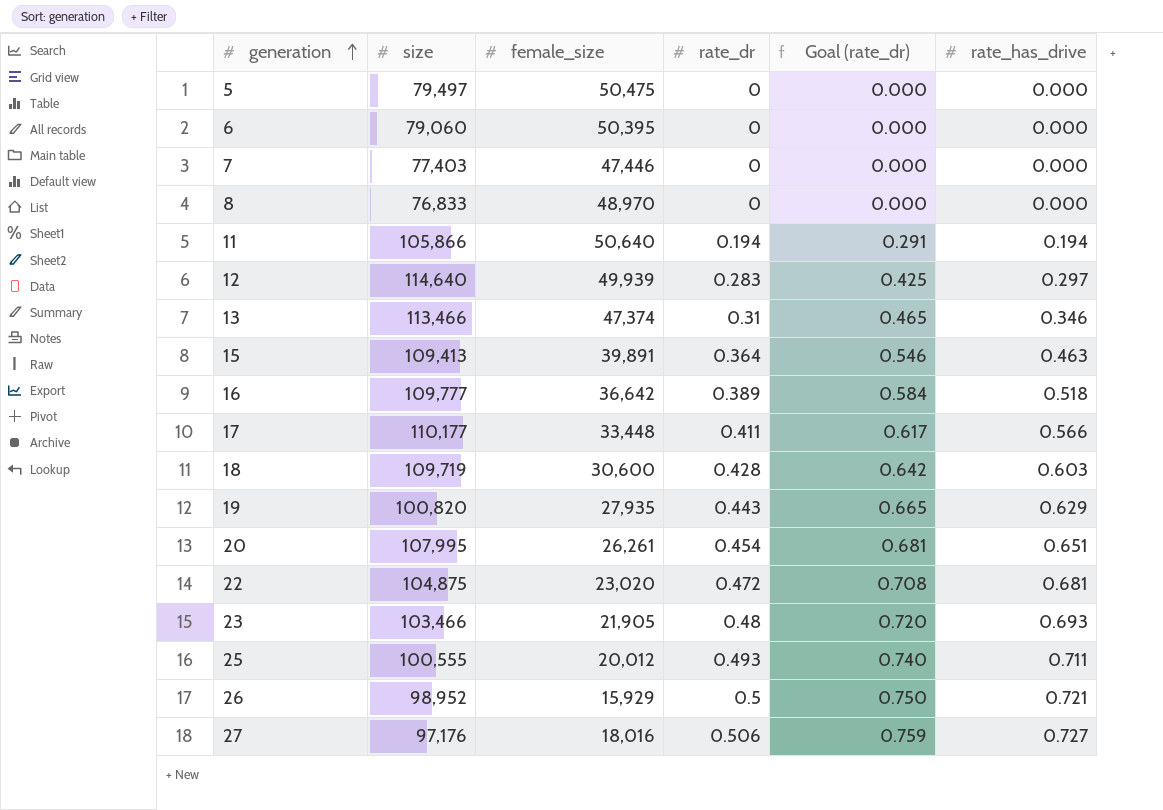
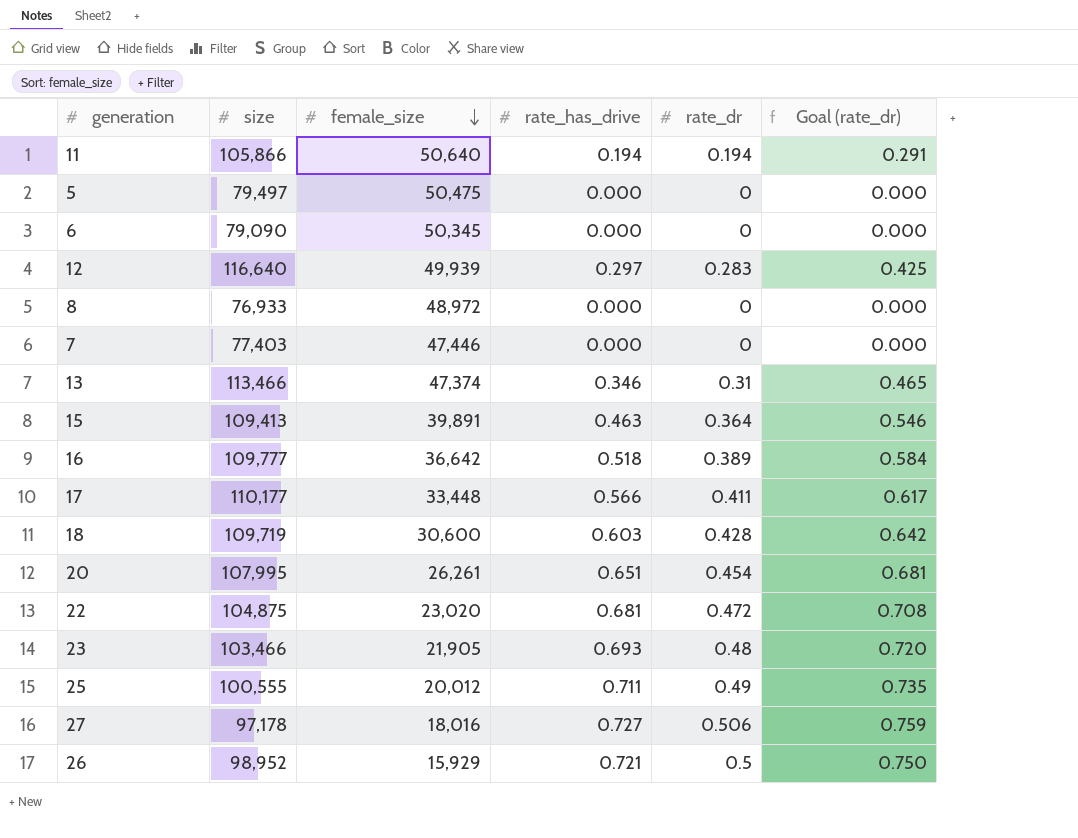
row order: generation ascending -> female_size descending
column rate_has_drive | position: 6 -> 4
row 19: 100,820 | 27,935 | 0.443 | 0.665 | 0.629 -> none
6 | size: 79,060 -> 79,090
6 | female_size: 50,395 -> 50,345
12 | size: 114,640 -> 116,640
8 | size: 76,833 -> 76,933
8 | female_size: 48,970 -> 48,972
25 | rate_dr: 0.493 -> 0.49
25 | Goal (rate_dr): 0.740 -> 0.735
27 | size: 97,176 -> 97,178

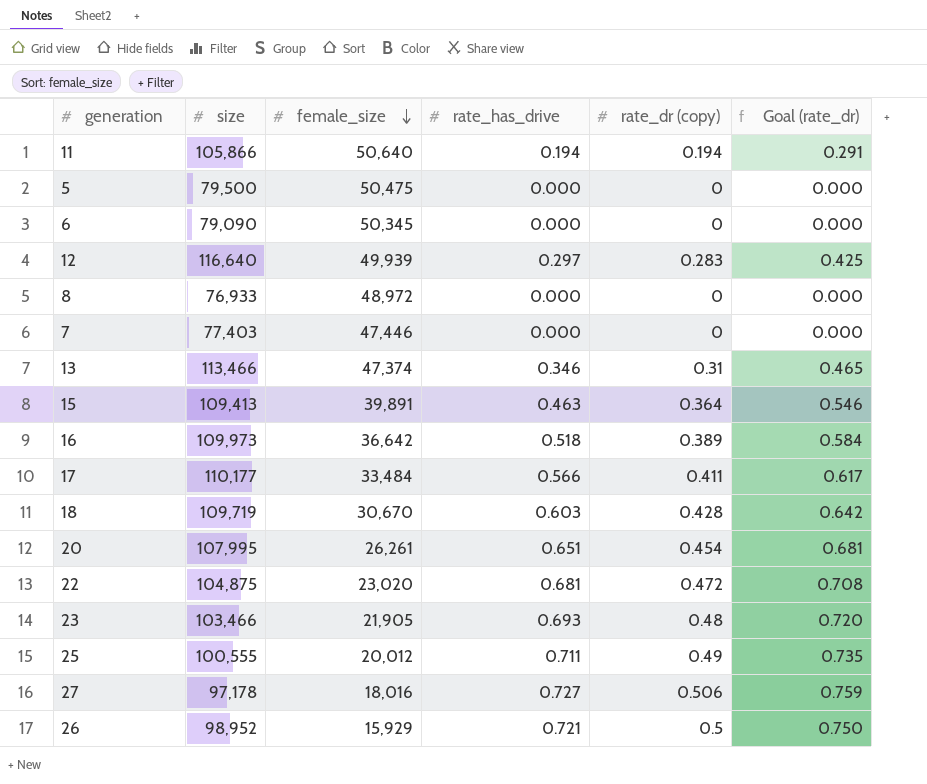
column name: rate_dr -> rate_dr (copy)
5 | size: 79,497 -> 79,500
16 | size: 109,777 -> 109,973
17 | female_size: 33,448 -> 33,484
18 | female_size: 30,600 -> 30,670

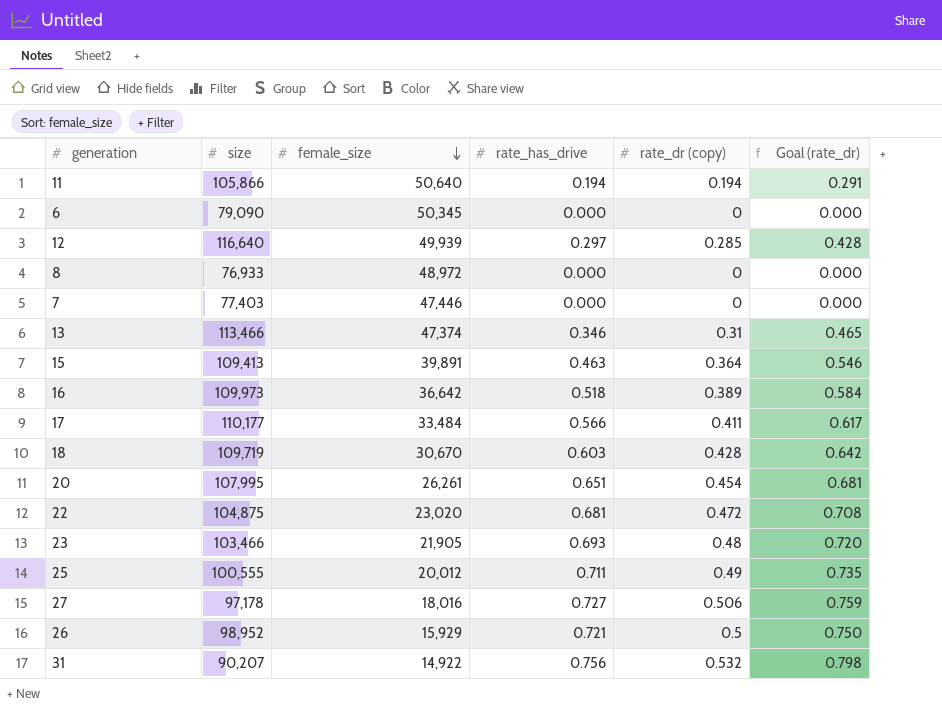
row 5: 79,500 | 50,475 | 0.000 | 0 | 0.000 -> none
12 | rate_dr (copy): 0.283 -> 0.285
12 | Goal (rate_dr): 0.425 -> 0.428
row 31: none -> 90,207 | 14,922 | 0.756 | 0.532 | 0.798

